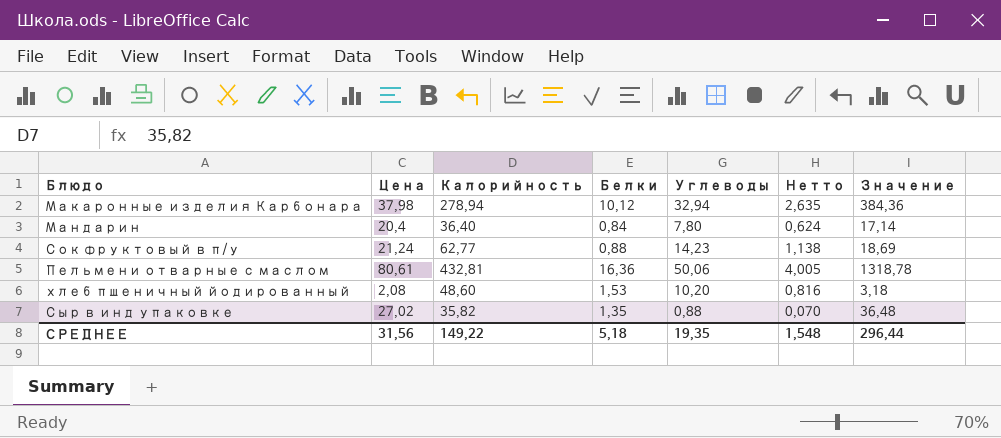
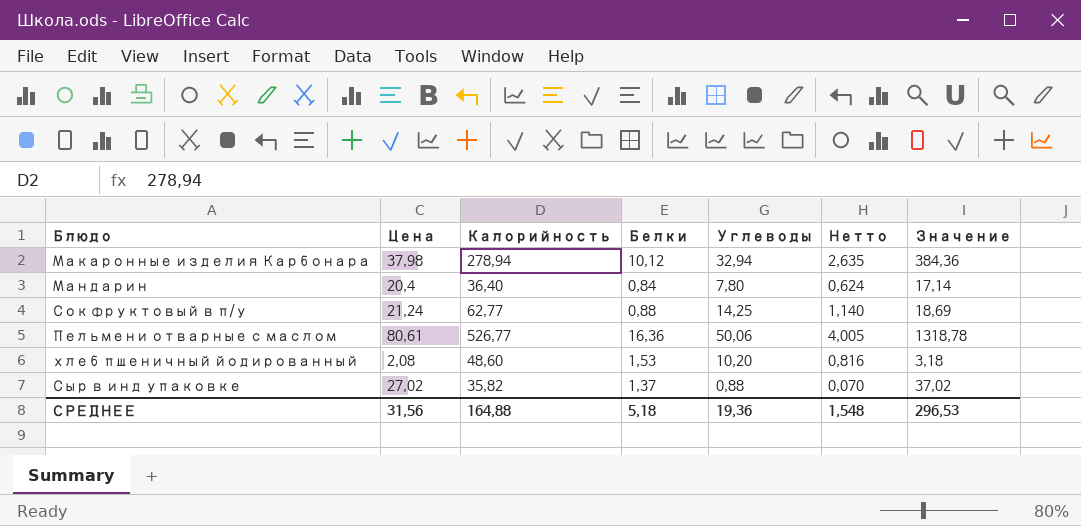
Сок фруктовый в п/у | Углеводы: 14,23 -> 14,25
Сок фруктовый в п/у | Нетто: 1,138 -> 1,140
Пельмени отварные с маслом | Калорийность: 432,81 -> 526,77
Сыр в инд упаковке | Белки: 1,35 -> 1,37
Сыр в инд упаковке | Значение: 36,48 -> 37,02
СРЕДНЕЕ | Калорийность: 149,22 -> 164,88
СРЕДНЕЕ | Углеводы: 19,35 -> 19,36
СРЕДНЕЕ | Значение: 296,44 -> 296,53

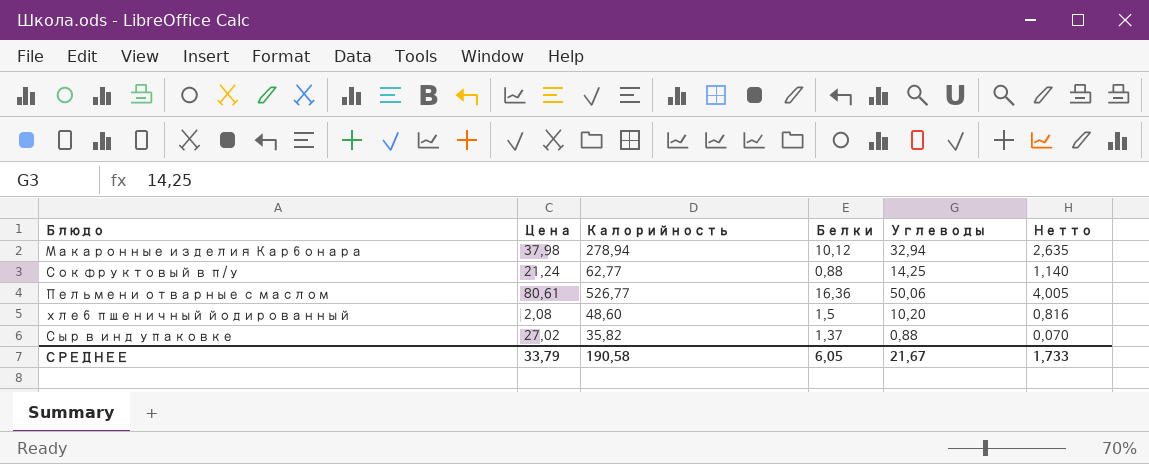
column Значение | formula: [Цена] * [Белки] -> none
row Мандарин: 20,4 | 36,40 | 0,84 | 7,80 | 0,624 | 17,14 -> none
хлеб пшеничный йодированный | Белки: 1,53 -> 1,5
СРЕДНЕЕ | Цена: 31,56 -> 33,79
СРЕДНЕЕ | Калорийность: 164,88 -> 190,58
СРЕДНЕЕ | Белки: 5,18 -> 6,05
СРЕДНЕЕ | Углеводы: 19,36 -> 21,67
СРЕДНЕЕ | Нетто: 1,548 -> 1,733

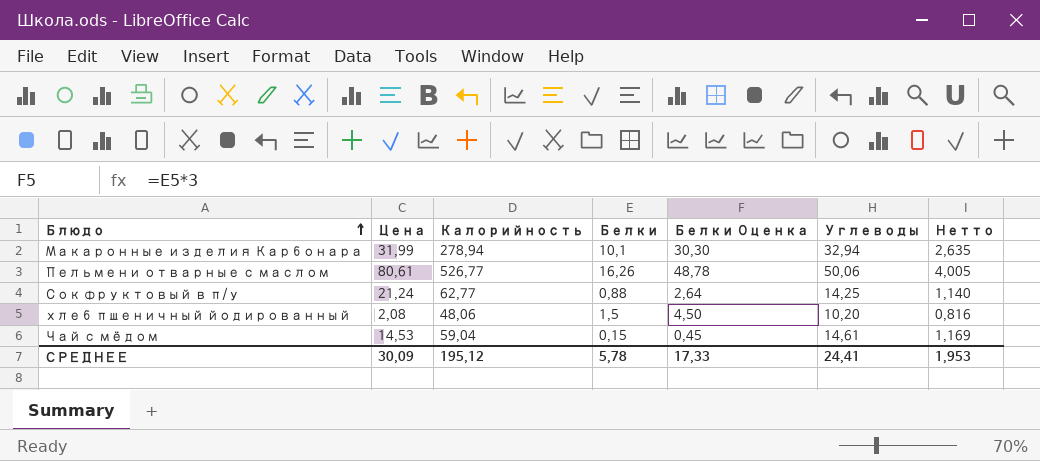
row order: none -> Блюдо ascending
column Белки Оценка | formula: none -> [Белки] * 3
row Сыр в инд упаковке: 27,02 | 35,82 | 1,37 | 0,88 | 0,070 -> none
Макаронные изделия Карбонара | Цена: 37,98 -> 31,99
Макаронные изделия Карбонара | Белки: 10,12 -> 10,1
Пельмени отварные с маслом | Белки: 16,36 -> 16,26
хлеб пшеничный йодированный | Калорийность: 48,60 -> 48,06
row Чай с мёдом: none -> 14,53 | 59,04 | 0,15 | 0,45 | 14,61 | 1,169
СРЕДНЕЕ | Цена: 33,79 -> 30,09
СРЕДНЕЕ | Калорийность: 190,58 -> 195,12
СРЕДНЕЕ | Белки: 6,05 -> 5,78
СРЕДНЕЕ | Углеводы: 21,67 -> 24,41
СРЕДНЕЕ | Нетто: 1,733 -> 1,953

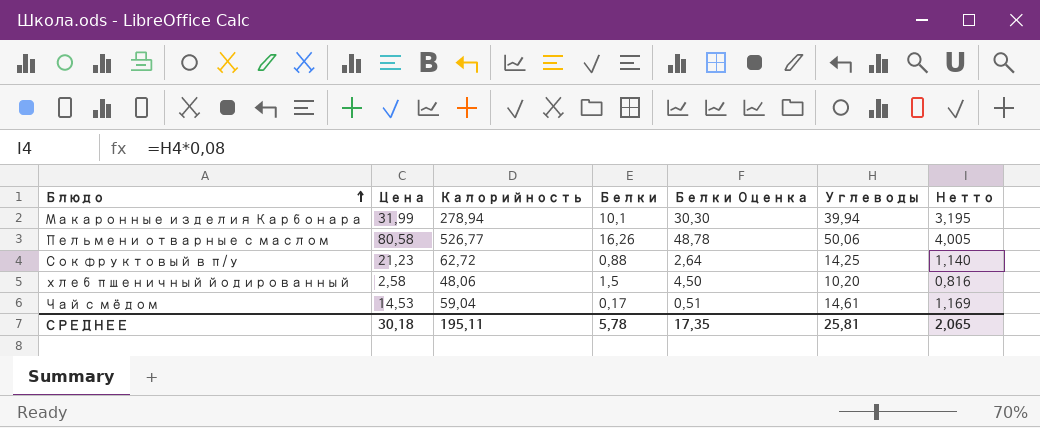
Макаронные изделия Карбонара | Углеводы: 32,94 -> 39,94
Макаронные изделия Карбонара | Нетто: 2,635 -> 3,195
Пельмени отварные с маслом | Цена: 80,61 -> 80,58
Сок фруктовый в п/у | Цена: 21,24 -> 21,23
Сок фруктовый в п/у | Калорийность: 62,77 -> 62,72
хлеб пшеничный йодированный | Цена: 2,08 -> 2,58
Чай с мёдом | Белки: 0,15 -> 0,17
Чай с мёдом | Белки Оценка: 0,45 -> 0,51
СРЕДНЕЕ | Цена: 30,09 -> 30,18
СРЕДНЕЕ | Калорийность: 195,12 -> 195,11
СРЕДНЕЕ | Белки Оценка: 17,33 -> 17,35
СРЕДНЕЕ | Углеводы: 24,41 -> 25,81
СРЕДНЕЕ | Нетто: 1,953 -> 2,065

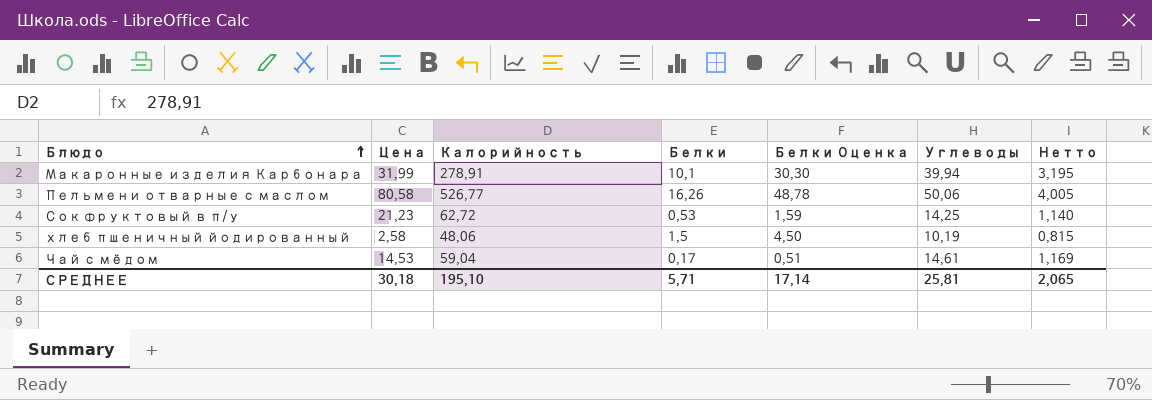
Макаронные изделия Карбонара | Калорийность: 278,94 -> 278,91
Сок фруктовый в п/у | Белки: 0,88 -> 0,53
Сок фруктовый в п/у | Белки Оценка: 2,64 -> 1,59
хлеб пшеничный йодированный | Углеводы: 10,20 -> 10,19
хлеб пшеничный йодированный | Нетто: 0,816 -> 0,815
СРЕДНЕЕ | Калорийность: 195,11 -> 195,10
СРЕДНЕЕ | Белки: 5,78 -> 5,71
СРЕДНЕЕ | Белки Оценка: 17,35 -> 17,14

